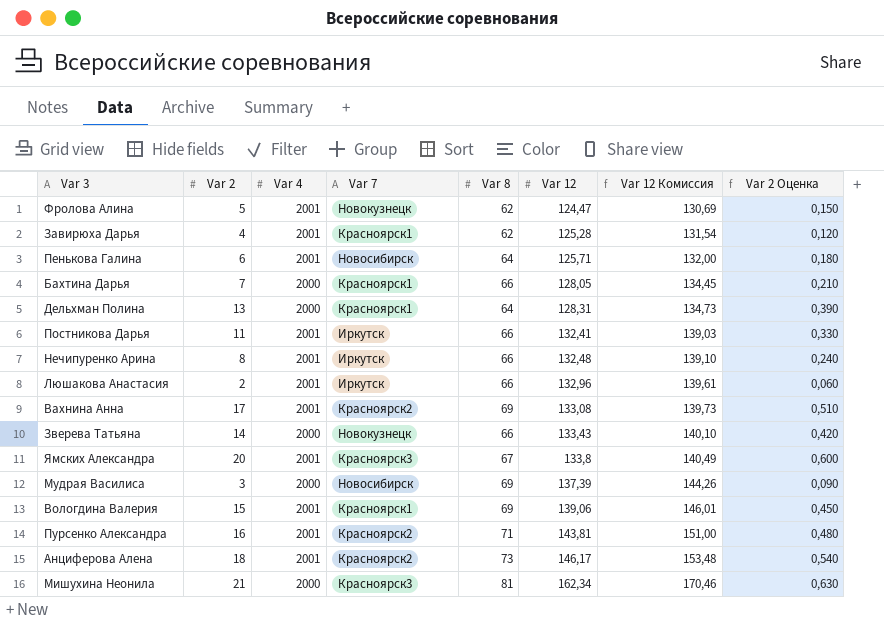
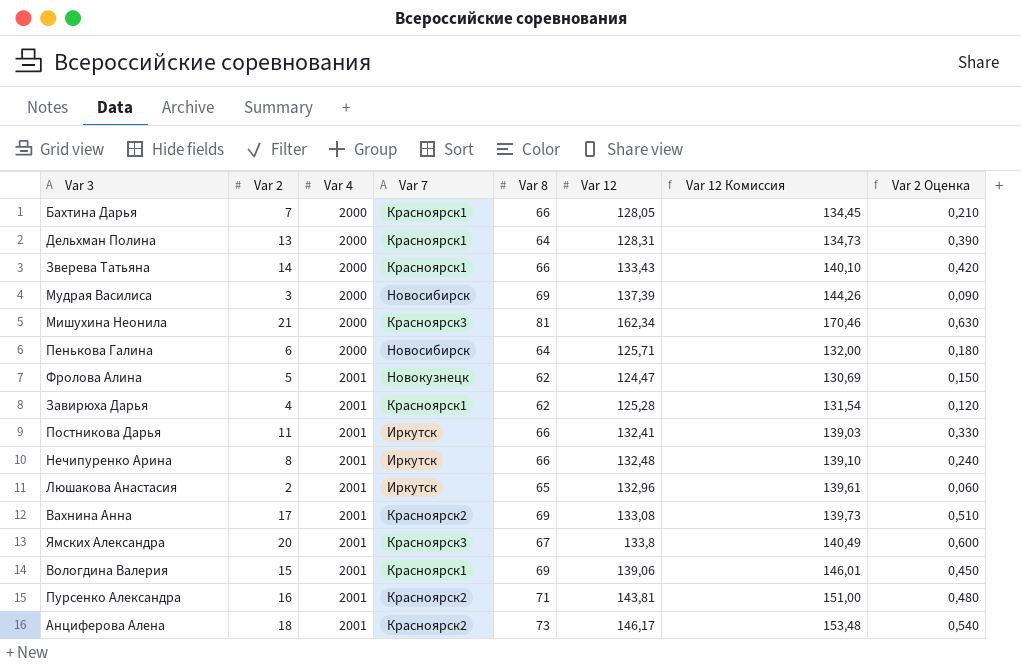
row order: Var 12 ascending -> Var 4 ascending
Зверева Татьяна | Var 7: Новокузнецк -> Красноярск1
Пенькова Галина | Var 4: 2001 -> 2000
Люшакова Анастасия | Var 8: 66 -> 65

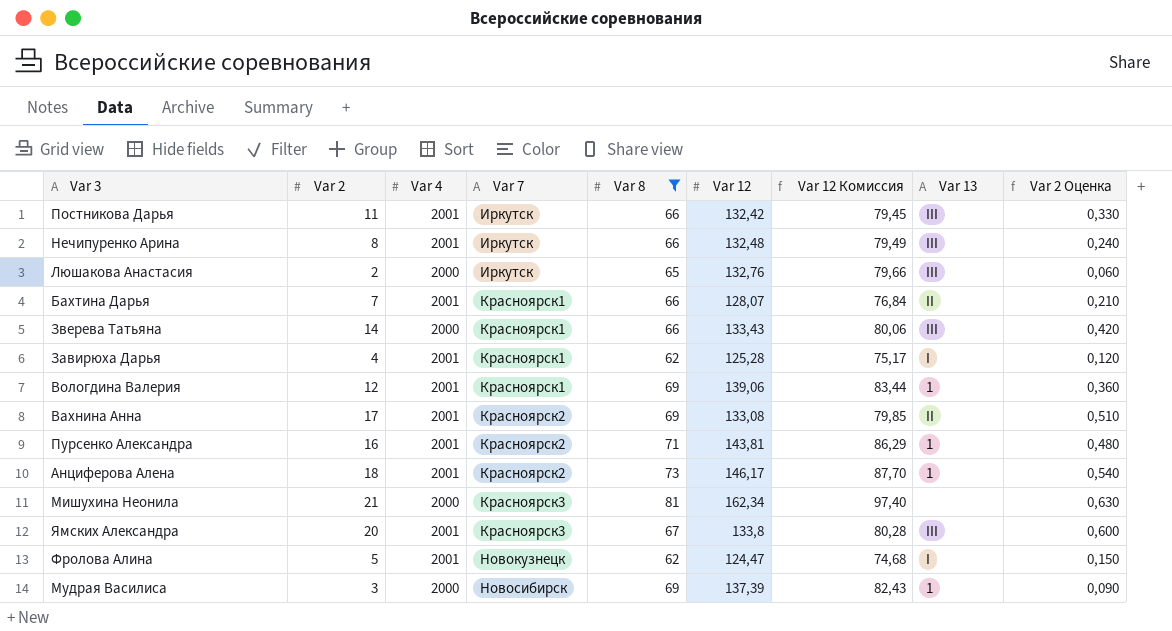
filter: none -> Var 8 != 64
row order: Var 4 ascending -> Var 7 ascending
column Var 12 Комиссия | formula: [Var 12] * 1,05 -> [Var 12] * 0,6
column Var 13 | position: none -> 8
Постникова Дарья | Var 12: 132,41 -> 132,42
Люшакова Анастасия | Var 4: 2001 -> 2000
Люшакова Анастасия | Var 12: 132,96 -> 132,76
Бахтина Дарья | Var 4: 2000 -> 2001
Бахтина Дарья | Var 12: 128,05 -> 128,07
Вологдина Валерия | Var 2: 15 -> 12
Вологдина Валерия | Var 2 Оценка: 0,450 -> 0,360

